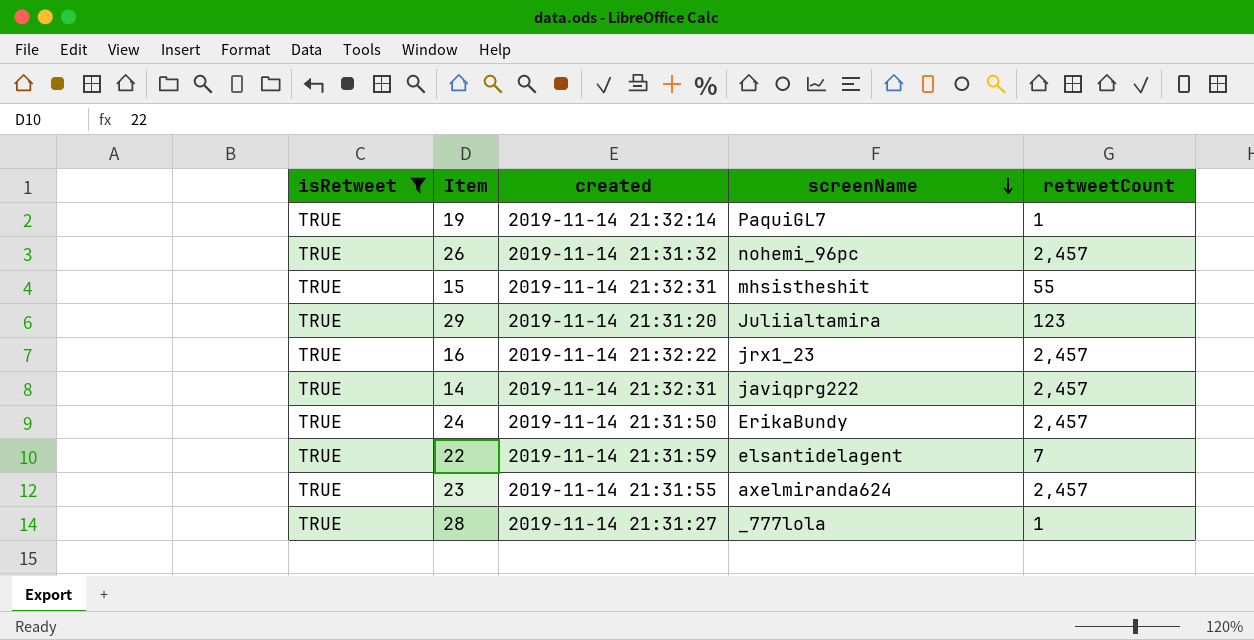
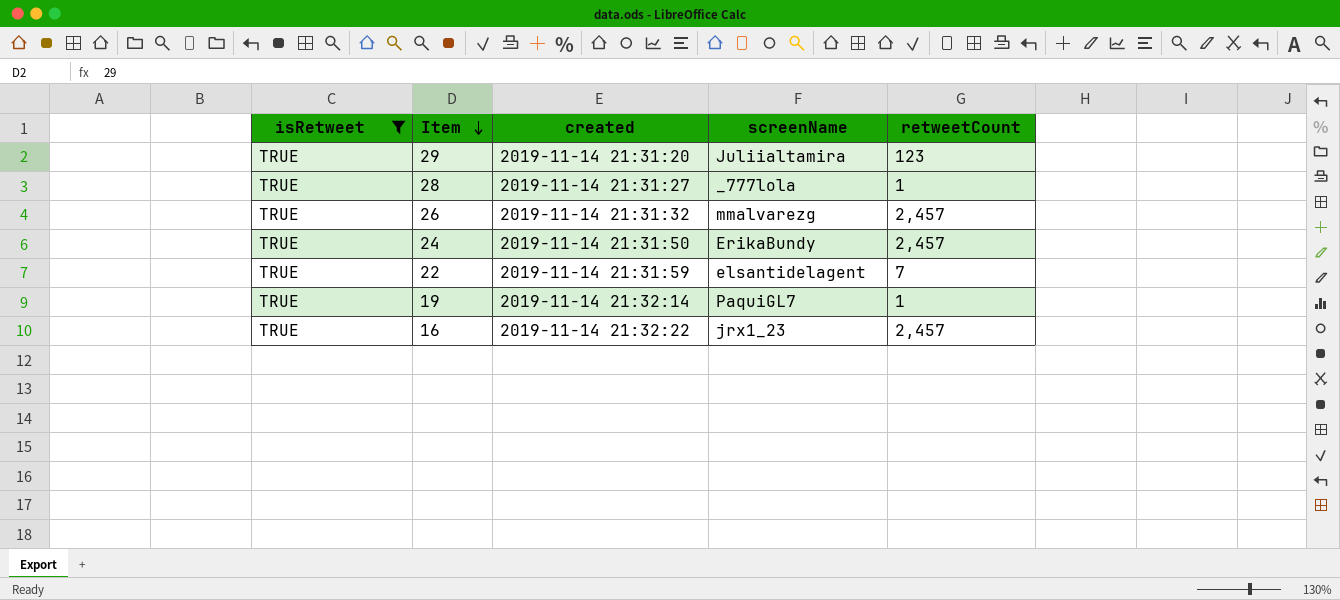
row order: screenName descending -> Item descending
row 15: TRUE | 2019-11-14 21:32:31 | mhsistheshit | 55 -> none
row 14: TRUE | 2019-11-14 21:32:31 | javiqprg222 | 2,457 -> none
row 23: TRUE | 2019-11-14 21:31:55 | axelmiranda624 | 2,457 -> none
26 | screenName: nohemi_96pc -> mmalvarezg

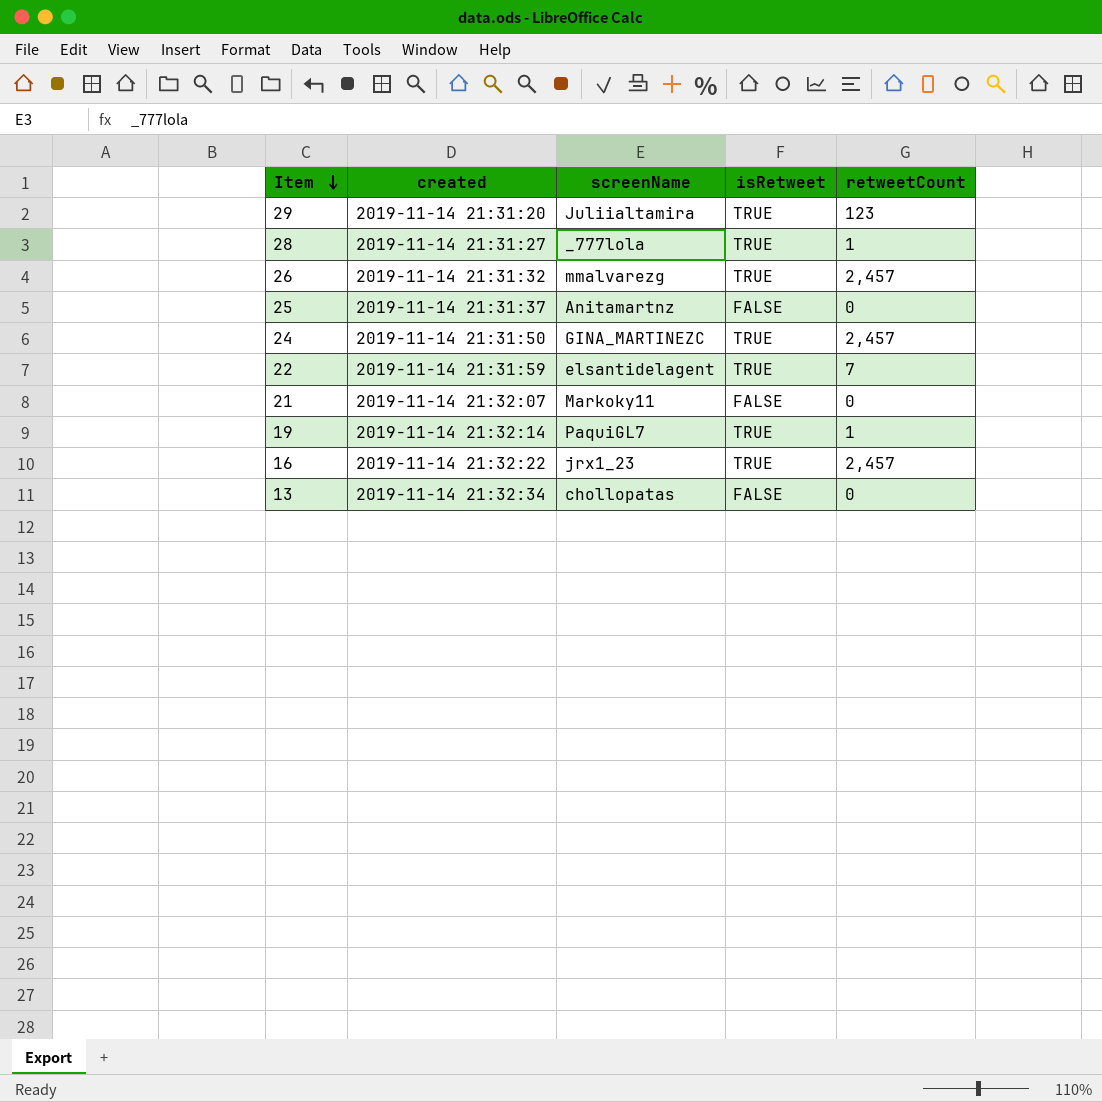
filter: isRetweet = TRUE -> none
column isRetweet | position: 1 -> 4
24 | screenName: ErikaBundy -> GINA_MARTINEZC

